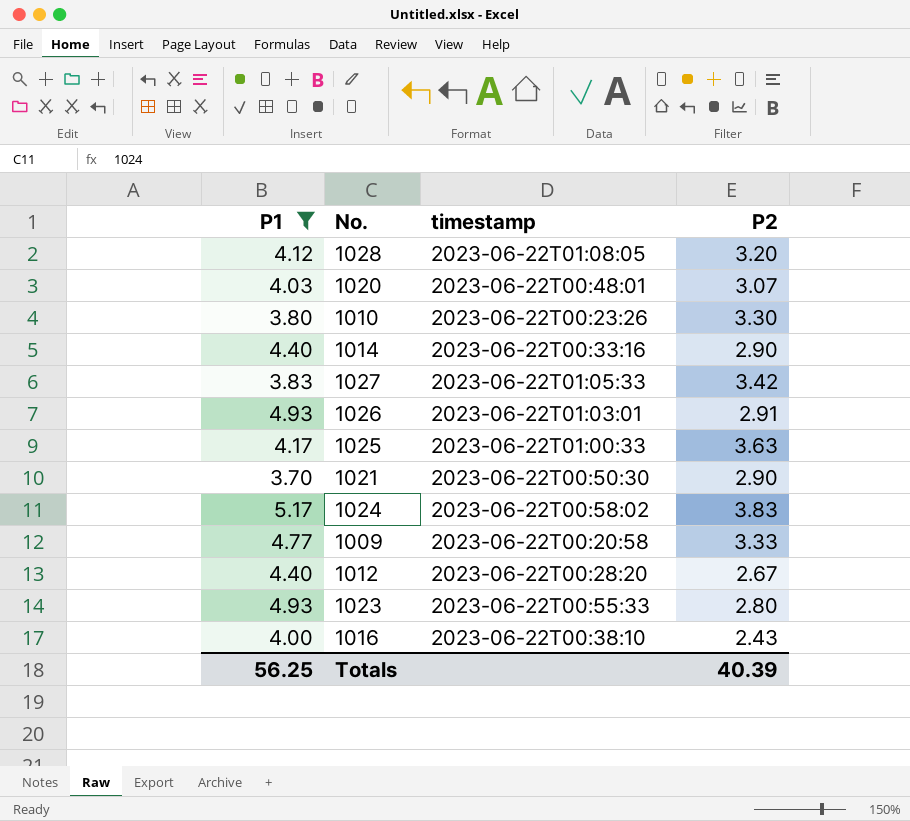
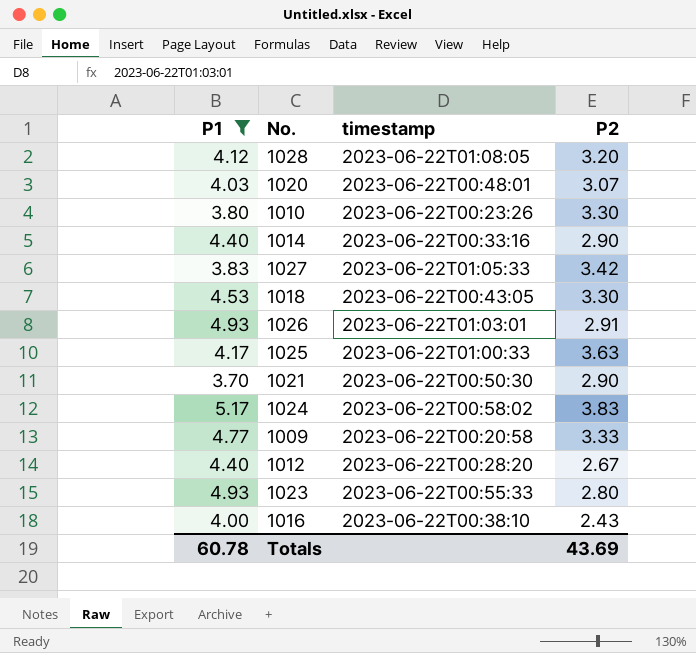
row 1018: none -> 4.53 | 2023-06-22T00:43:05 | 3.30
Totals | P1: 56.25 -> 60.78
Totals | P2: 40.39 -> 43.69

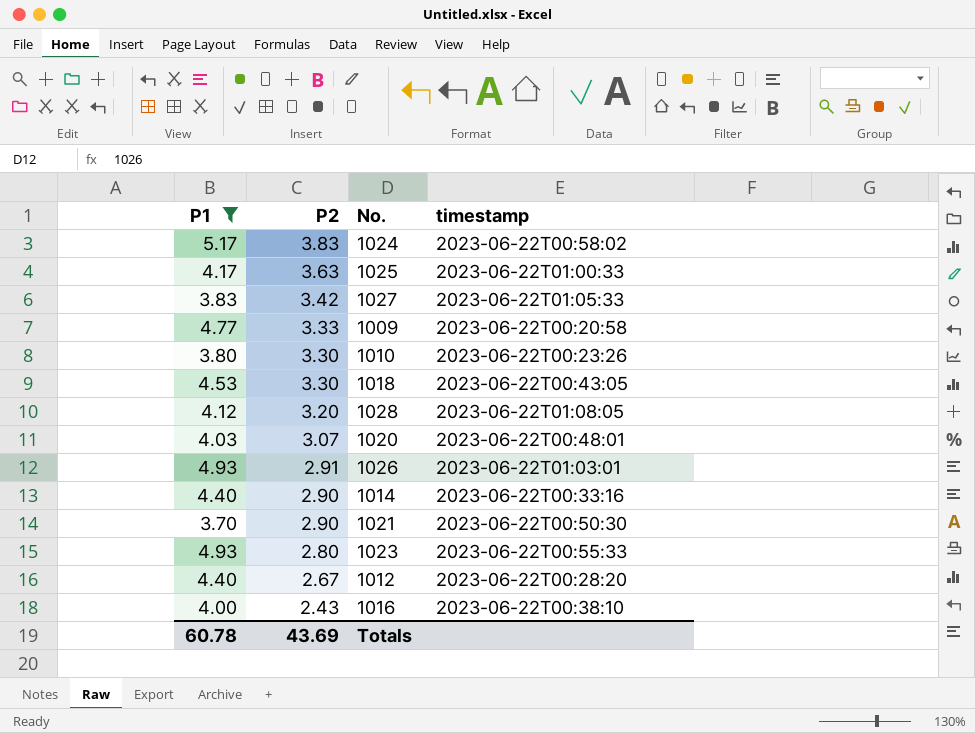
row order: none -> P2 descending
column P2 | position: 4 -> 2

